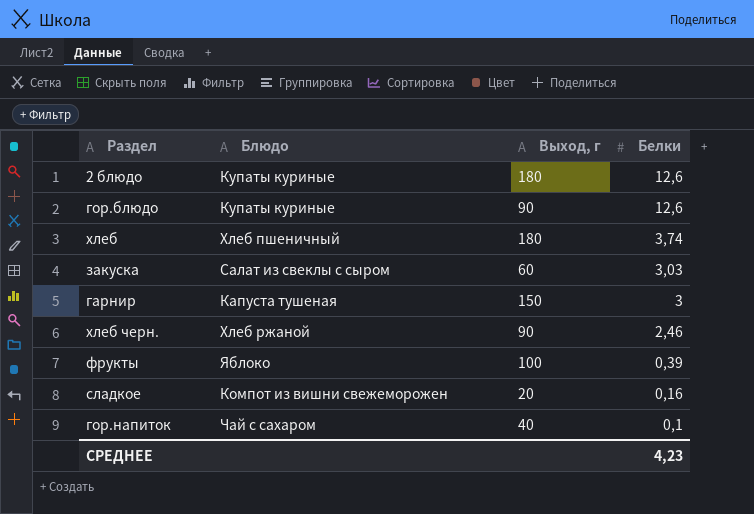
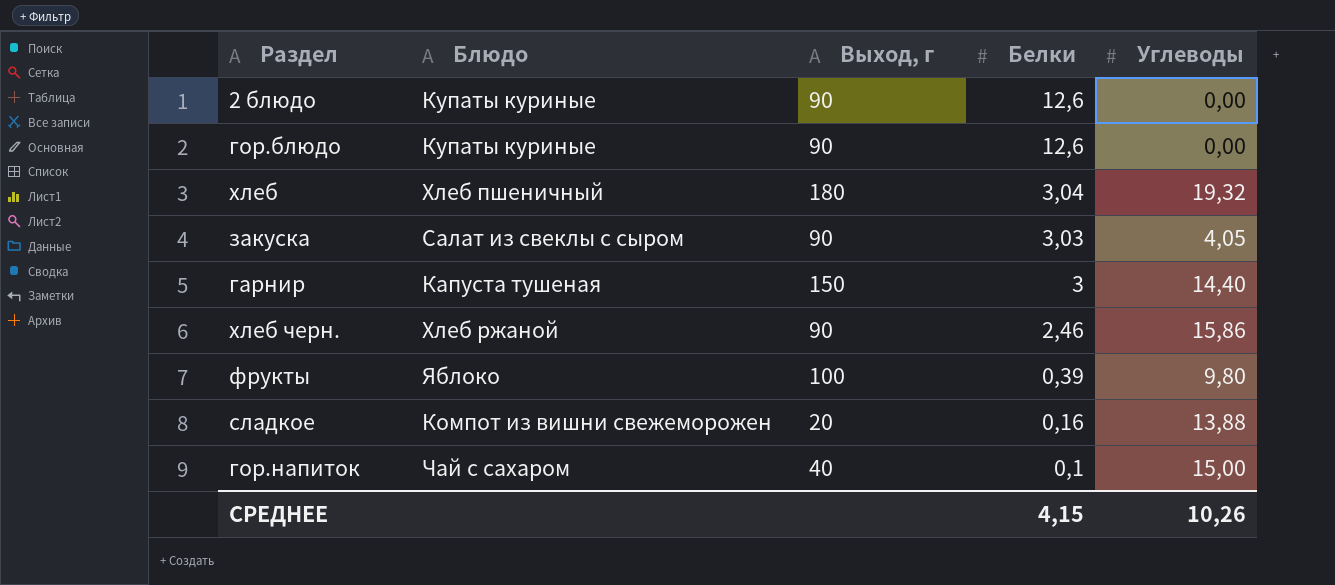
column Углеводы | position: none -> 5
2 блюдо | Выход, г: 180 -> 90
хлеб | Белки: 3,74 -> 3,04
закуска | Выход, г: 60 -> 90
СРЕДНЕЕ | Белки: 4,23 -> 4,15

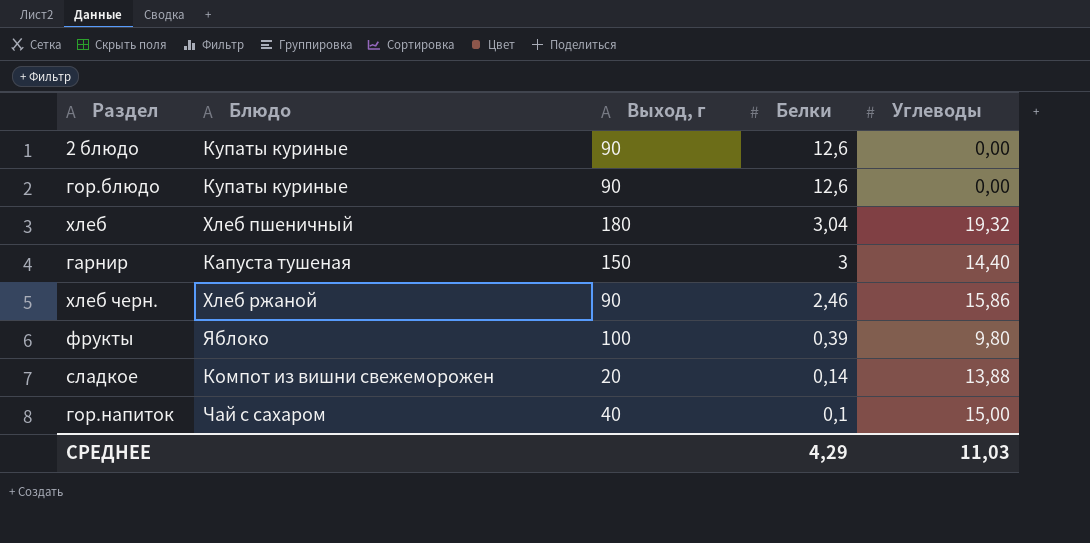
row закуска: Салат из свеклы с сыром | 90 | 3,03 | 4,05 -> none
сладкое | Белки: 0,16 -> 0,14
СРЕДНЕЕ | Белки: 4,15 -> 4,29
СРЕДНЕЕ | Углеводы: 10,26 -> 11,03

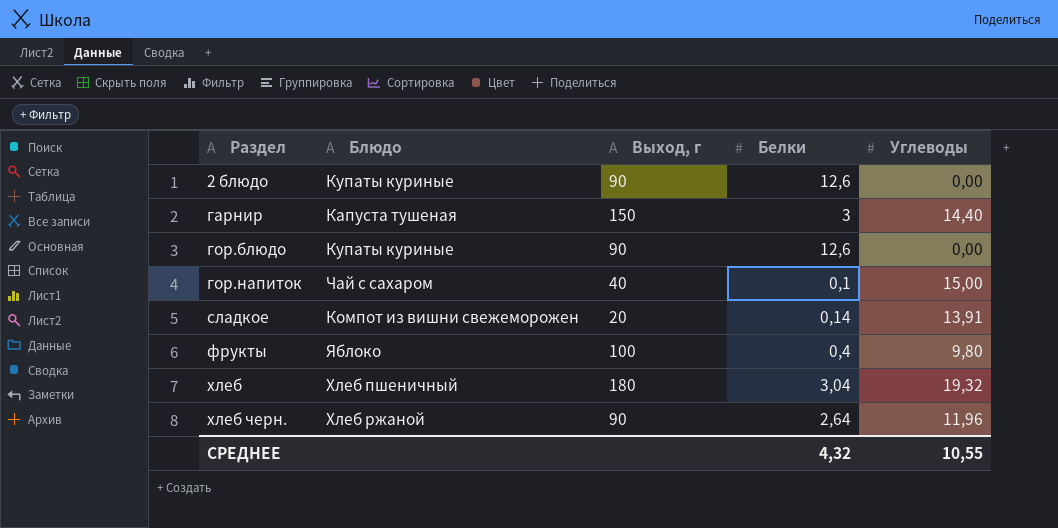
row order: Белки descending -> Раздел ascending
сладкое | Углеводы: 13,88 -> 13,91
фрукты | Белки: 0,39 -> 0,4
хлеб черн. | Белки: 2,46 -> 2,64
хлеб черн. | Углеводы: 15,86 -> 11,96
СРЕДНЕЕ | Белки: 4,29 -> 4,32
СРЕДНЕЕ | Углеводы: 11,03 -> 10,55

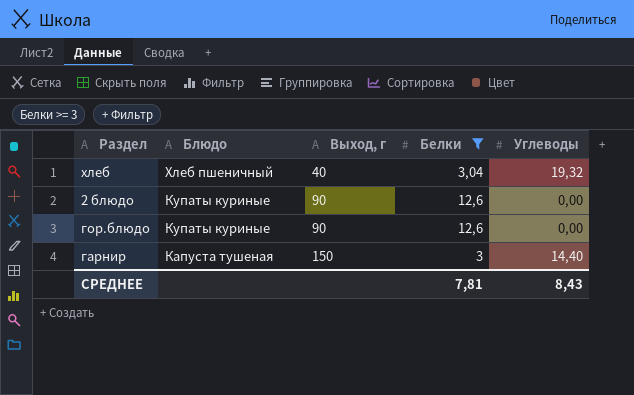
filter: none -> Белки >= 3
row order: Раздел ascending -> Блюдо descending
хлеб | Выход, г: 180 -> 40
СРЕДНЕЕ | Белки: 4,32 -> 7,81
СРЕДНЕЕ | Углеводы: 10,55 -> 8,43

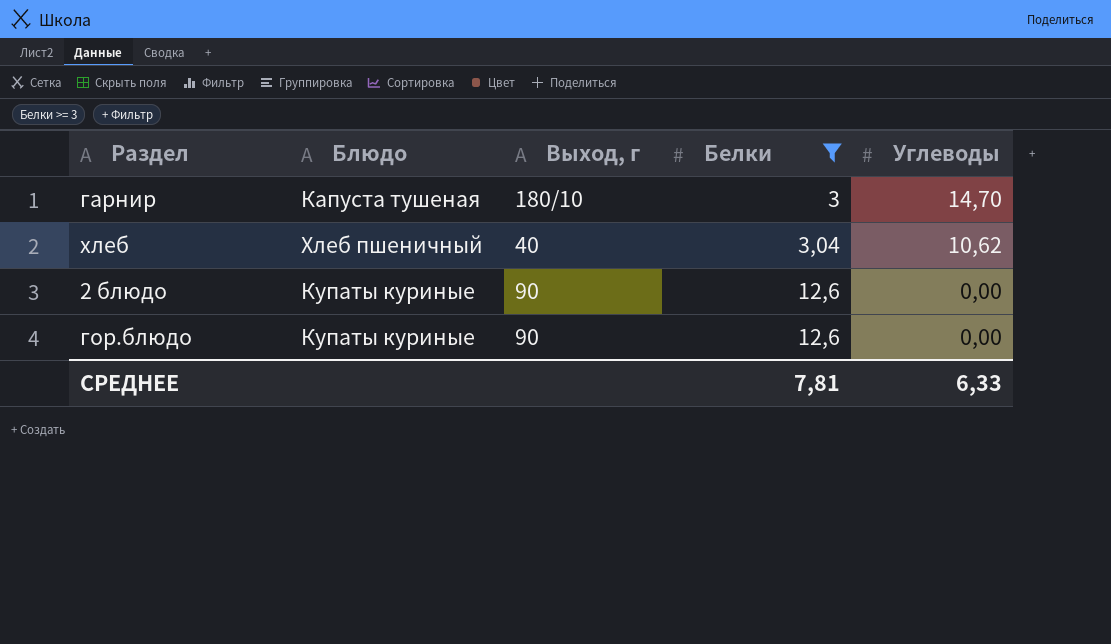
row order: Блюдо descending -> Белки ascending
гарнир | Выход, г: 150 -> 180/10
гарнир | Углеводы: 14,40 -> 14,70
хлеб | Углеводы: 19,32 -> 10,62
СРЕДНЕЕ | Углеводы: 8,43 -> 6,33

